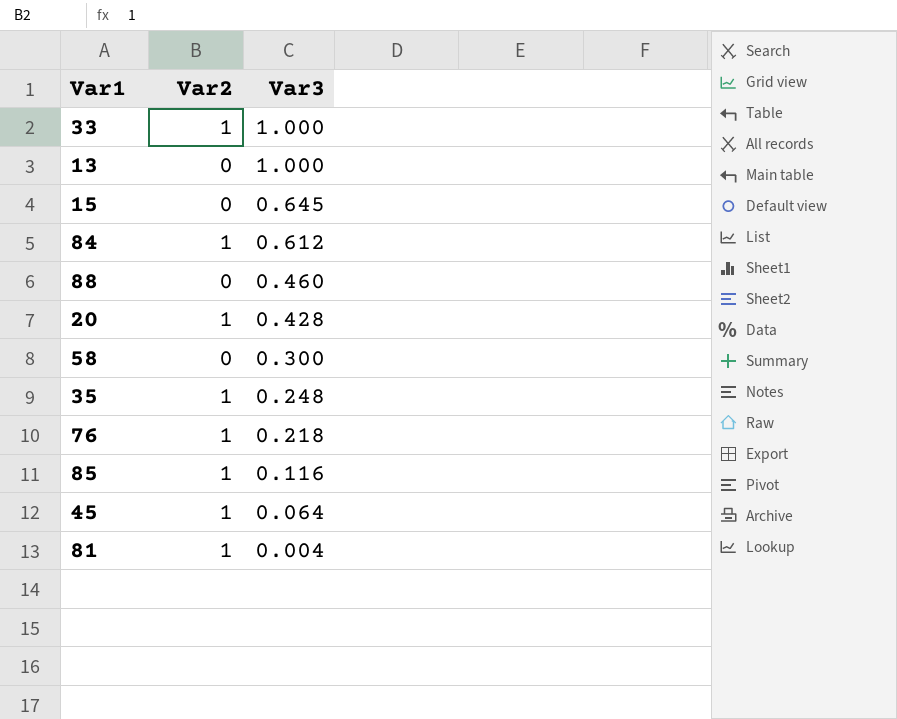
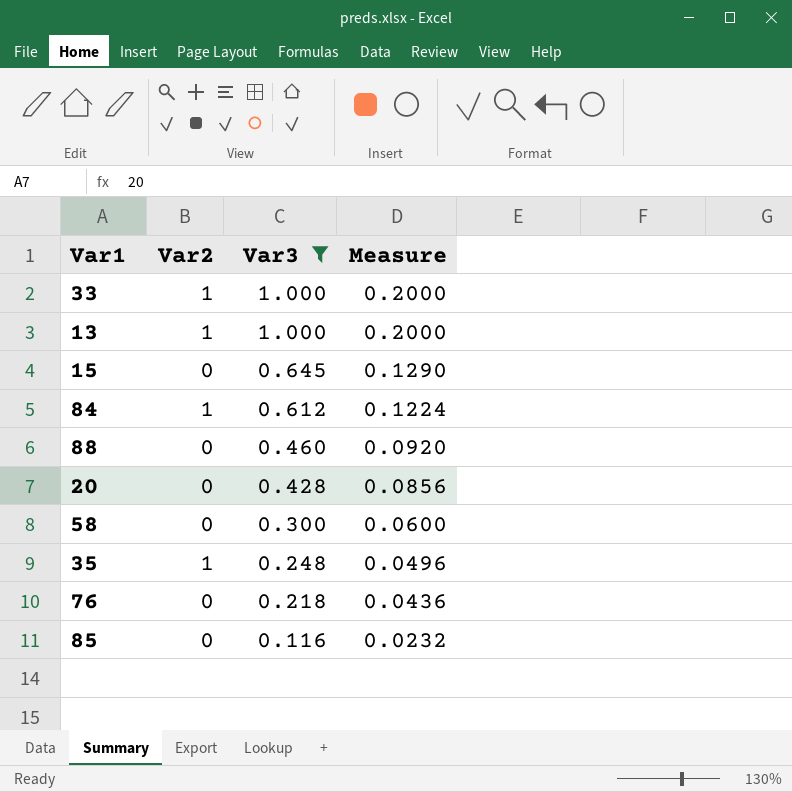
filter: none -> Var3 >= 0.116
column Measure | formula: none -> [Var3] * 0.2
13 | Var2: 0 -> 1
20 | Var2: 1 -> 0
76 | Var2: 1 -> 0
85 | Var2: 1 -> 0

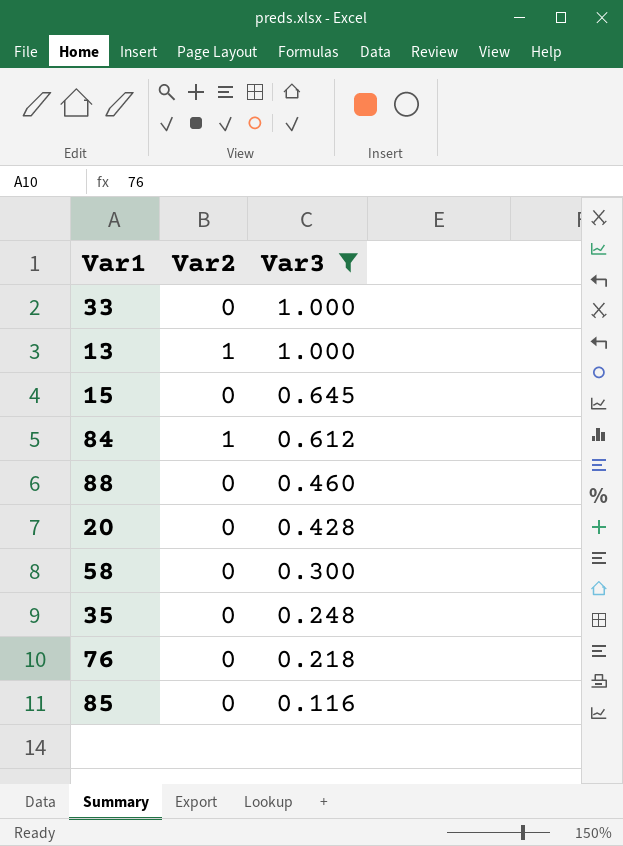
column Measure | formula: [Var3] * 0.2 -> none
33 | Var2: 1 -> 0
35 | Var2: 1 -> 0

